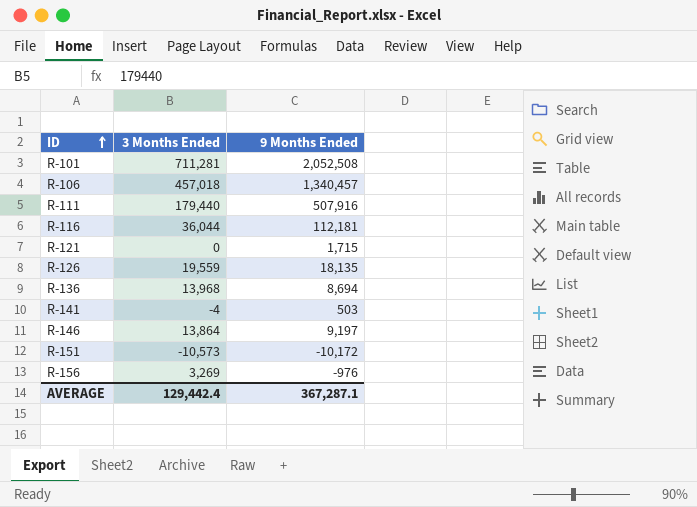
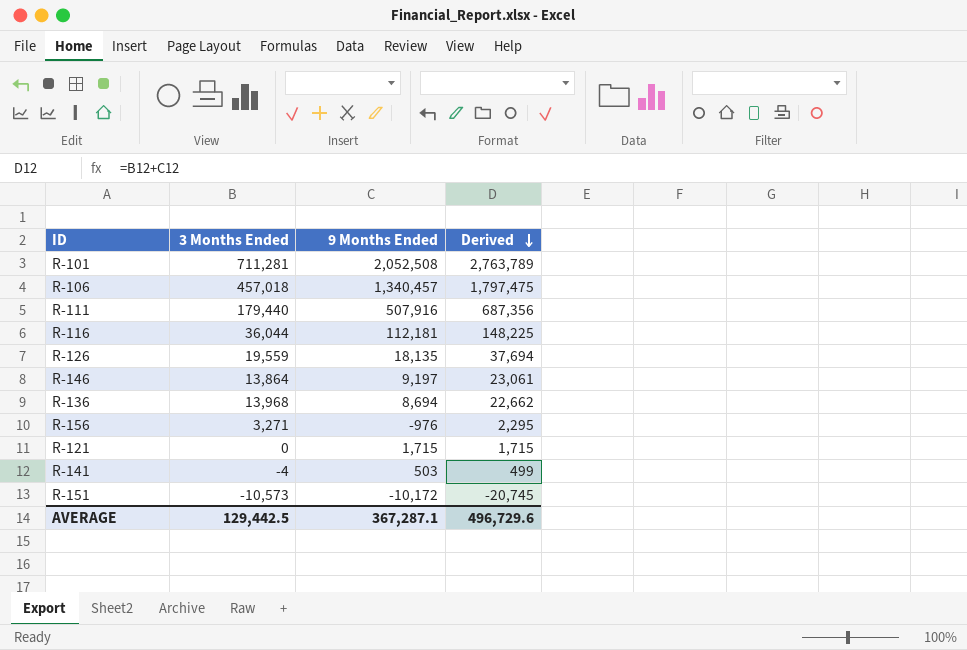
row order: ID ascending -> Derived descending
column Derived | formula: none -> [3 Months Ended] + [9 Months Ended]
R-156 | 3 Months Ended: 3,269 -> 3,271
AVERAGE | 3 Months Ended: 129,442.4 -> 129,442.5

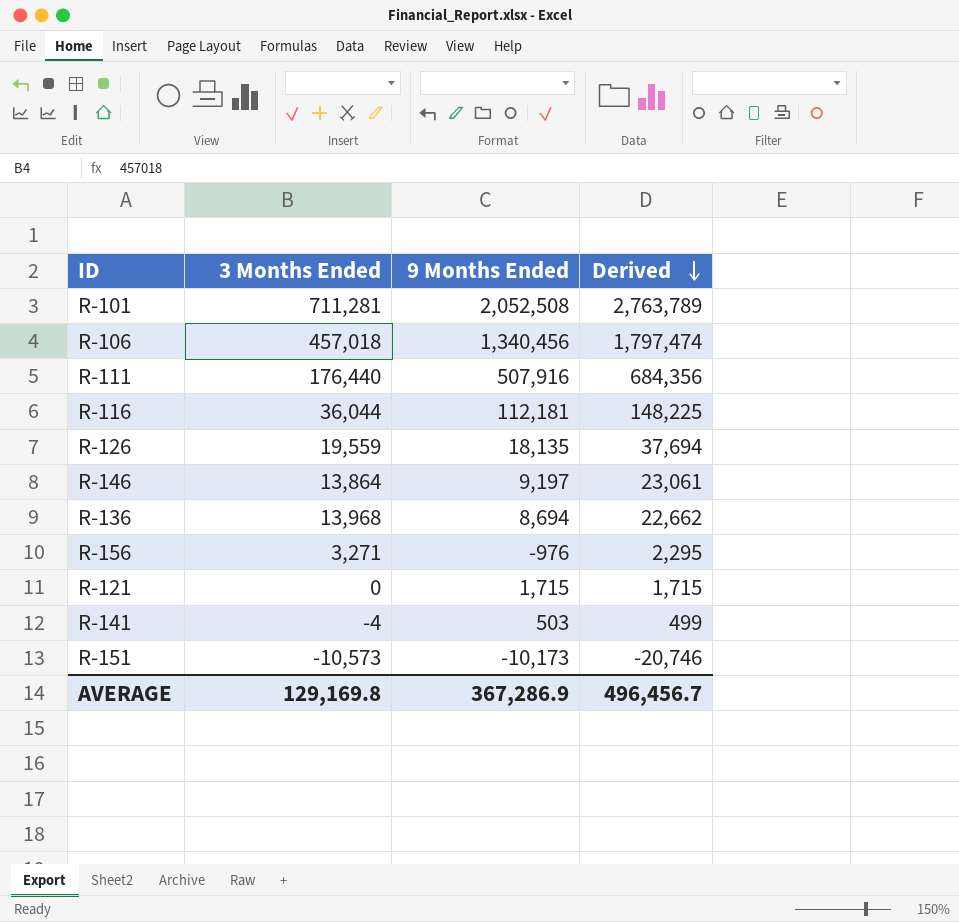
R-106 | 9 Months Ended: 1,340,457 -> 1,340,456
R-106 | Derived: 1,797,475 -> 1,797,474
R-111 | 3 Months Ended: 179,440 -> 176,440
R-111 | Derived: 687,356 -> 684,356
R-151 | 9 Months Ended: -10,172 -> -10,173
R-151 | Derived: -20,745 -> -20,746
AVERAGE | 3 Months Ended: 129,442.5 -> 129,169.8
AVERAGE | 9 Months Ended: 367,287.1 -> 367,286.9
AVERAGE | Derived: 496,729.6 -> 496,456.7

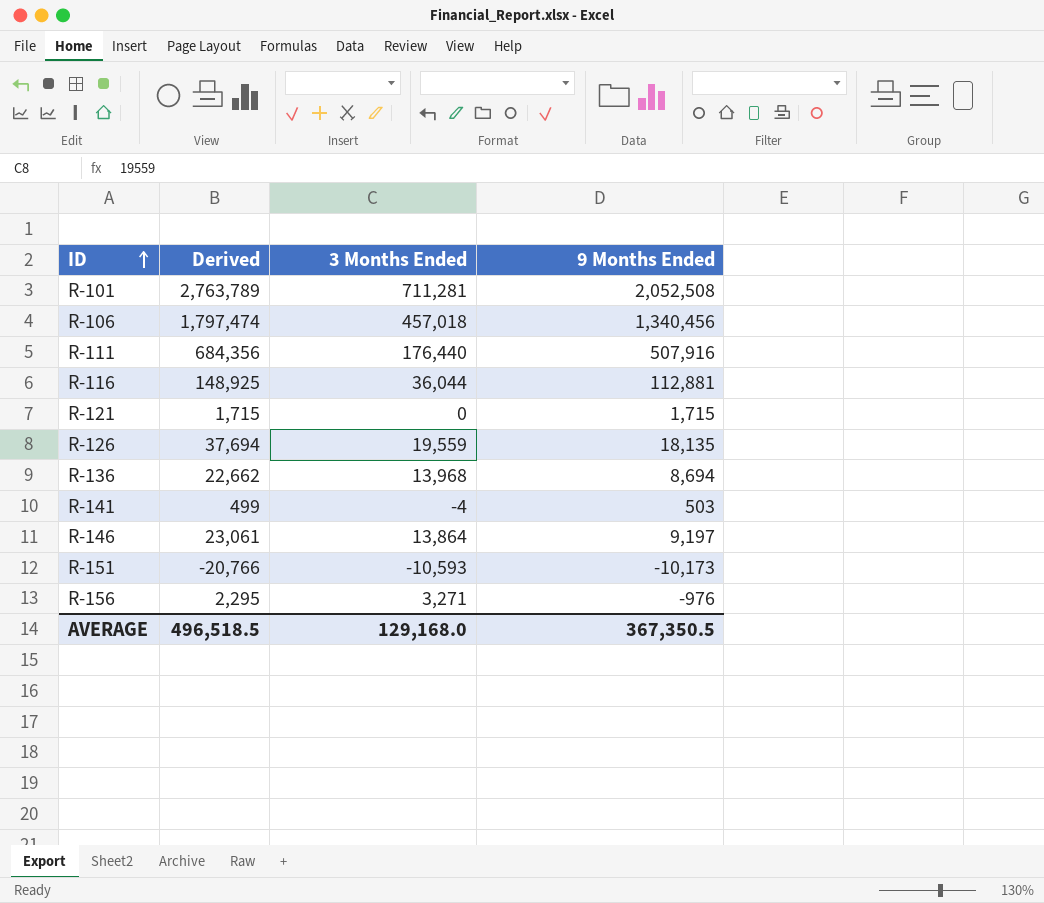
row order: Derived descending -> ID ascending
column Derived | position: 4 -> 2
R-116 | Derived: 148,225 -> 148,925
R-116 | 9 Months Ended: 112,181 -> 112,881
R-151 | Derived: -20,746 -> -20,766
R-151 | 3 Months Ended: -10,573 -> -10,593
AVERAGE | Derived: 496,456.7 -> 496,518.5
AVERAGE | 3 Months Ended: 129,169.8 -> 129,168.0
AVERAGE | 9 Months Ended: 367,286.9 -> 367,350.5

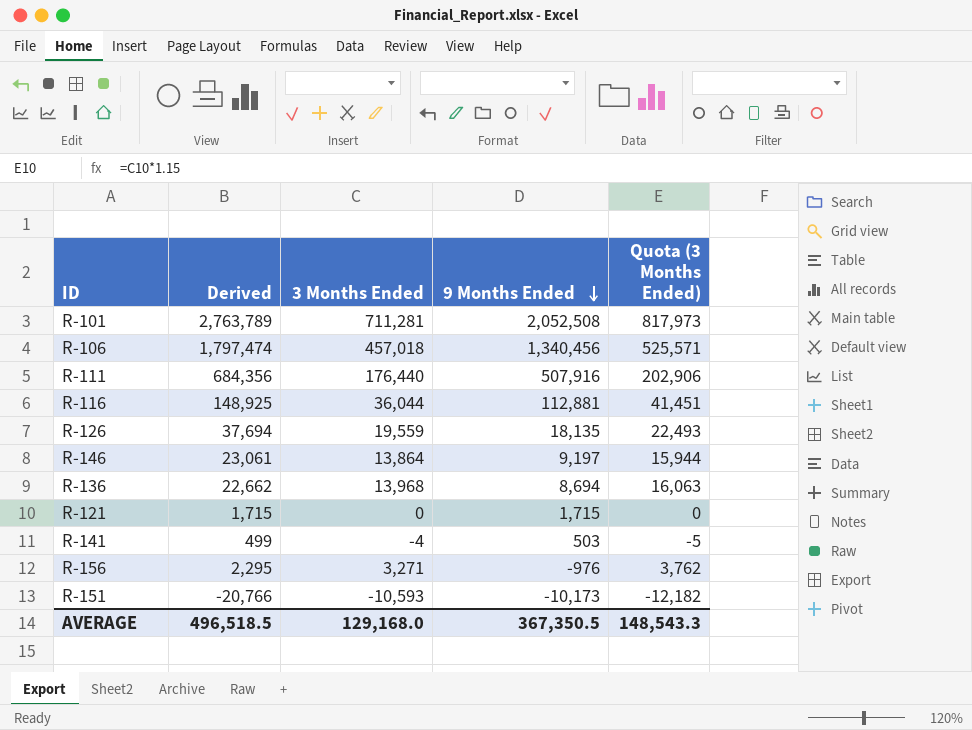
row order: ID ascending -> 9 Months Ended descending
column Quota (3 Months Ended) | formula: none -> [3 Months Ended] * 1.15

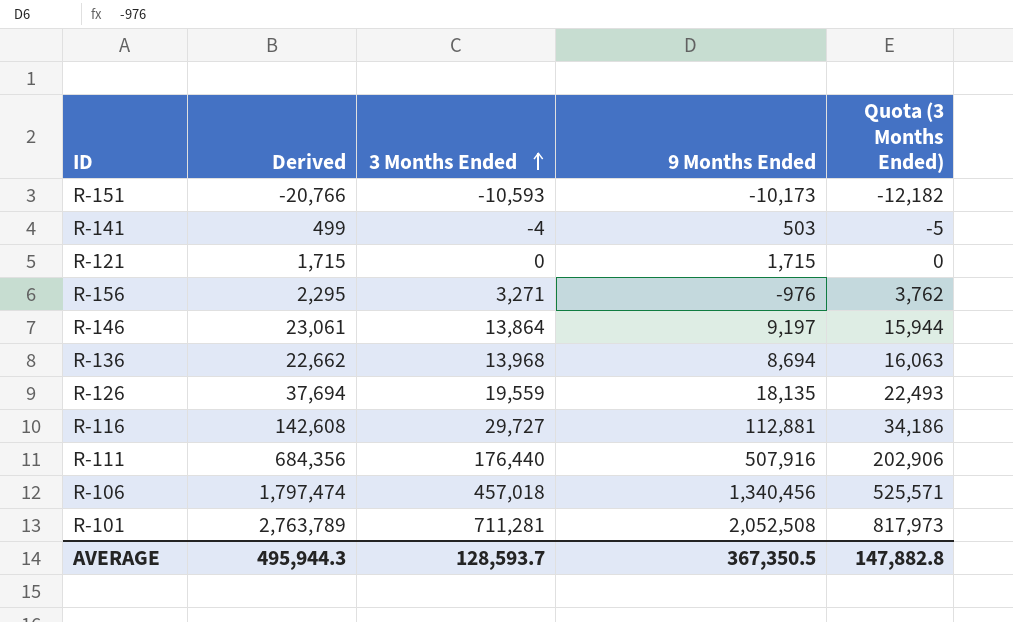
row order: 9 Months Ended descending -> 3 Months Ended ascending
R-116 | Derived: 148,925 -> 142,608
R-116 | 3 Months Ended: 36,044 -> 29,727
R-116 | Quota (3 Months Ended): 41,451 -> 34,186
AVERAGE | Derived: 496,518.5 -> 495,944.3
AVERAGE | 3 Months Ended: 129,168.0 -> 128,593.7
AVERAGE | Quota (3 Months Ended): 148,543.3 -> 147,882.8

